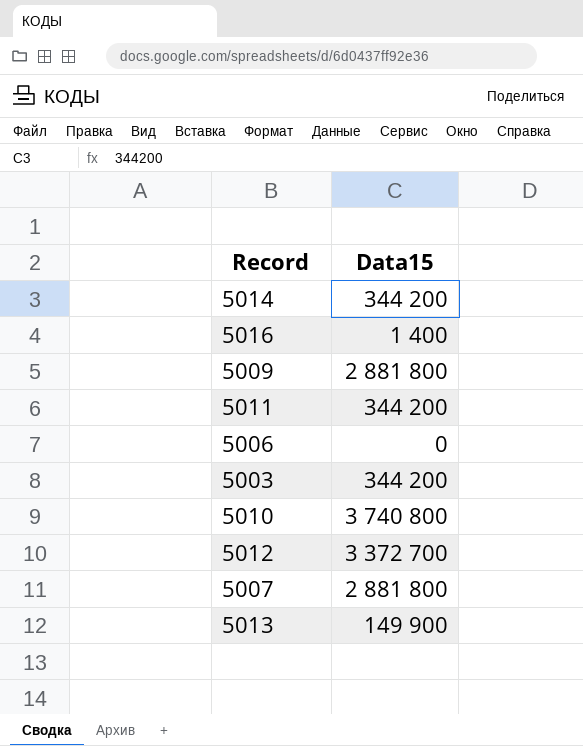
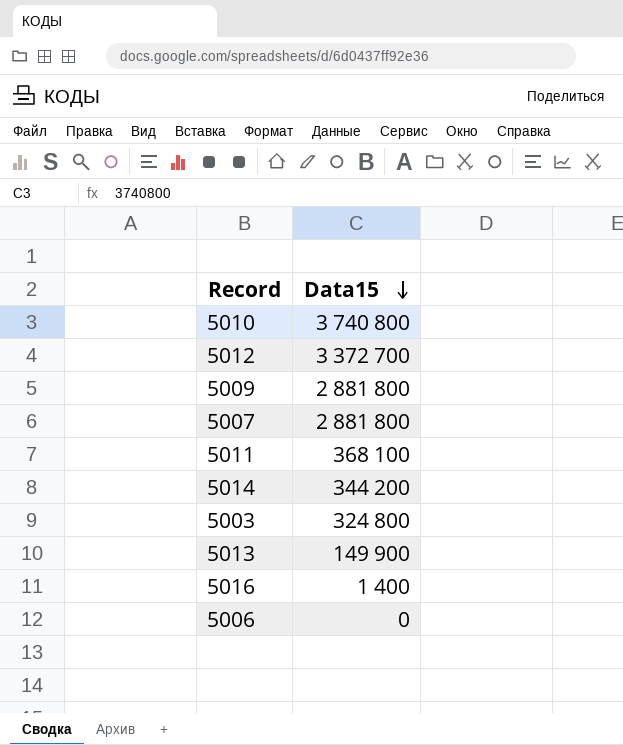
row order: none -> Data15 descending
5011 | Data15: 344 200 -> 368 100
5003 | Data15: 344 200 -> 324 800

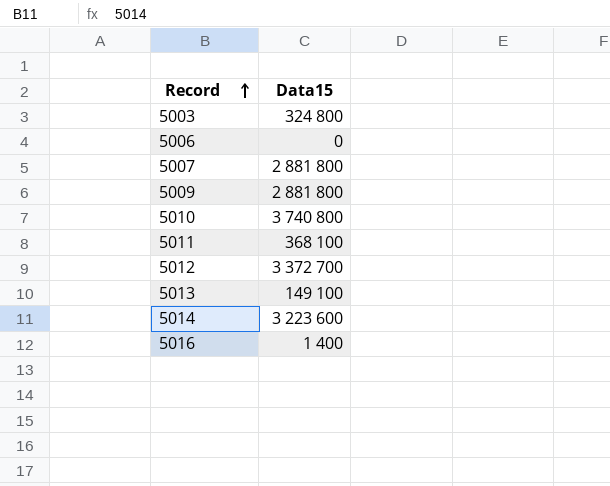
row order: Data15 descending -> Record ascending
5013 | Data15: 149 900 -> 149 100
5014 | Data15: 344 200 -> 3 223 600

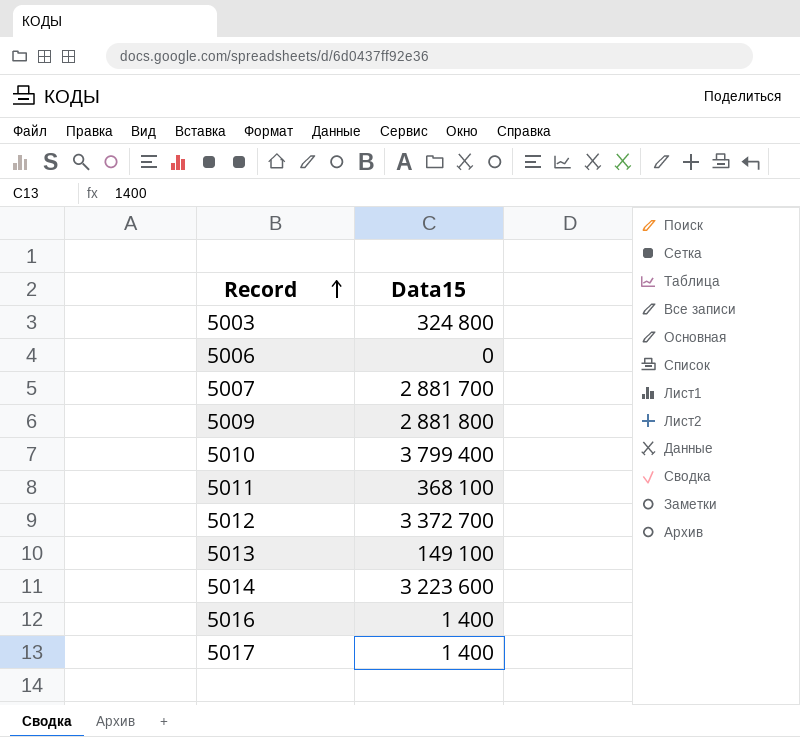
5007 | Data15: 2 881 800 -> 2 881 700
5010 | Data15: 3 740 800 -> 3 799 400
row 5017: none -> 1 400

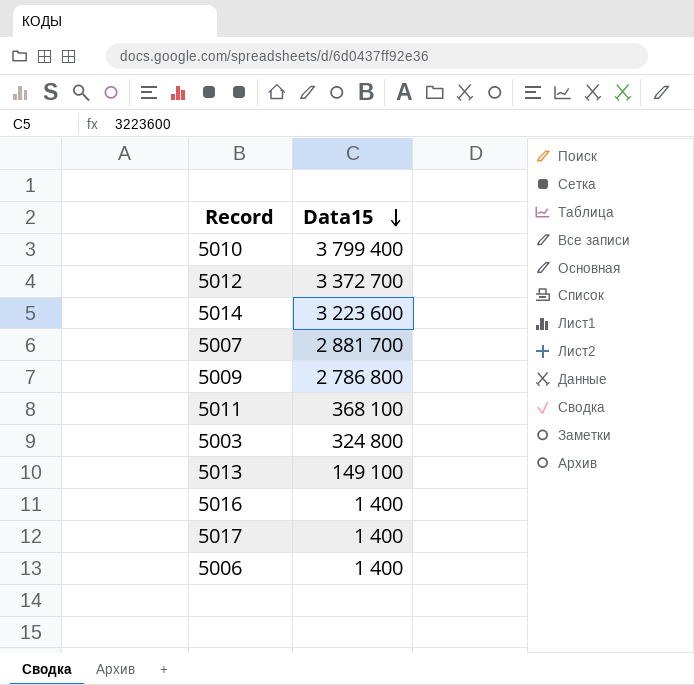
row order: Record ascending -> Data15 descending
5009 | Data15: 2 881 800 -> 2 786 800
5006 | Data15: 0 -> 1 400

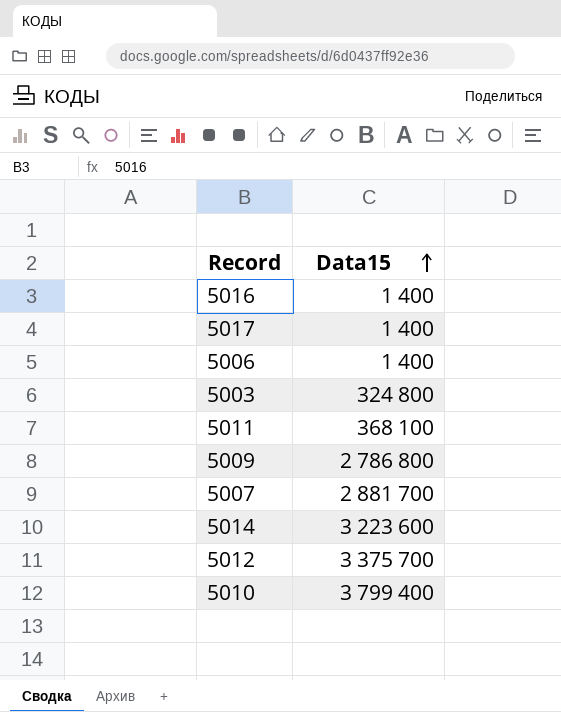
row order: Data15 descending -> Data15 ascending
row 5013: 149 100 -> none
5012 | Data15: 3 372 700 -> 3 375 700

